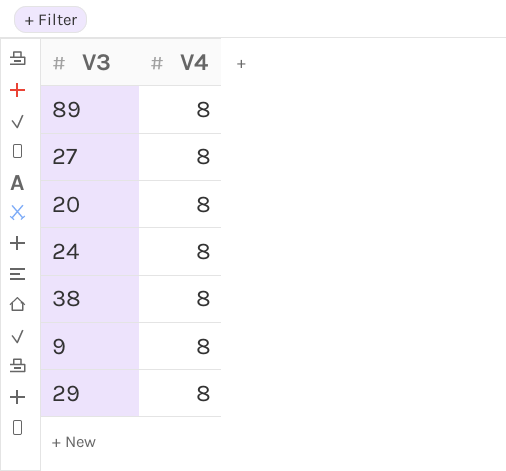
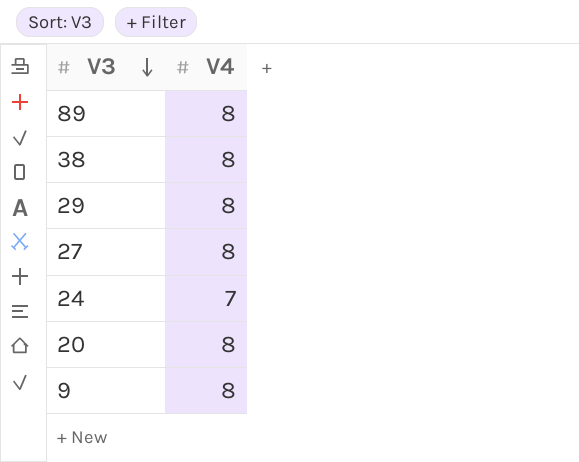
row order: none -> V3 descending
24 | V4: 8 -> 7

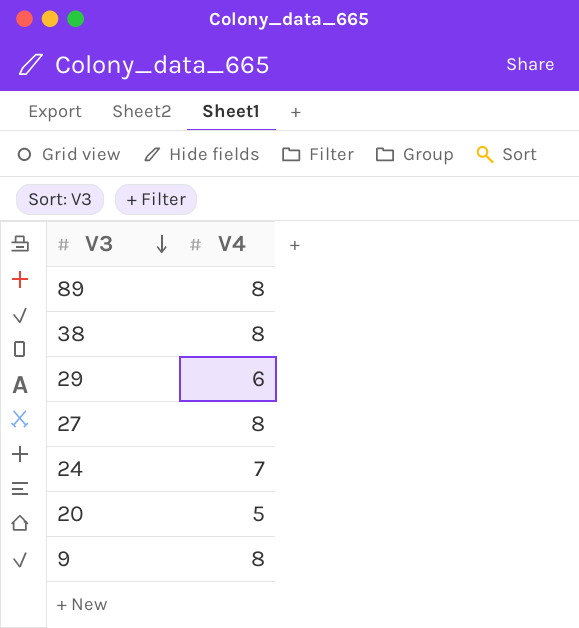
29 | V4: 8 -> 6
20 | V4: 8 -> 5

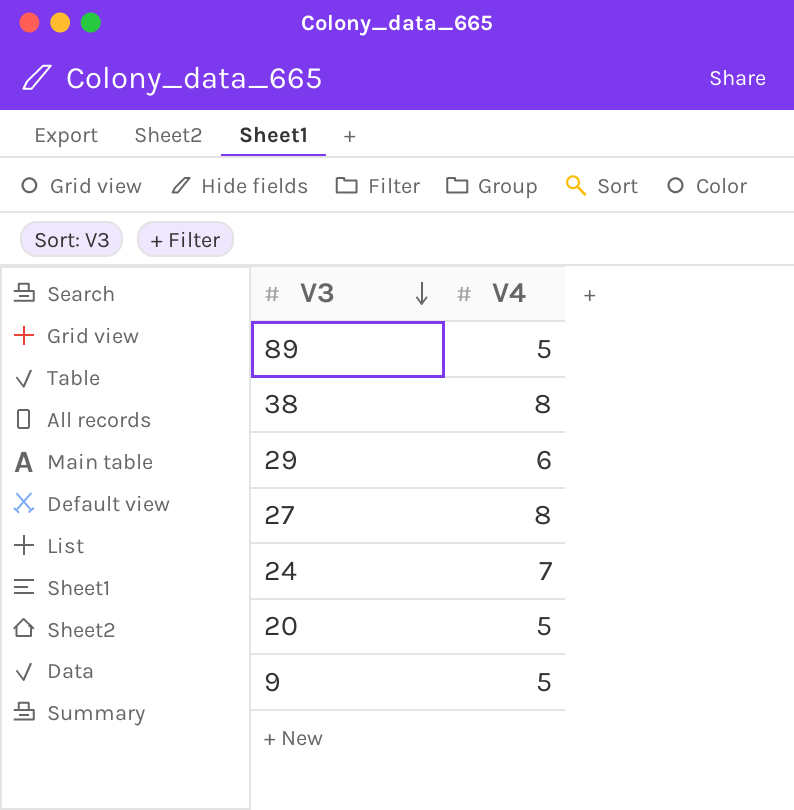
89 | V4: 8 -> 5
9 | V4: 8 -> 5

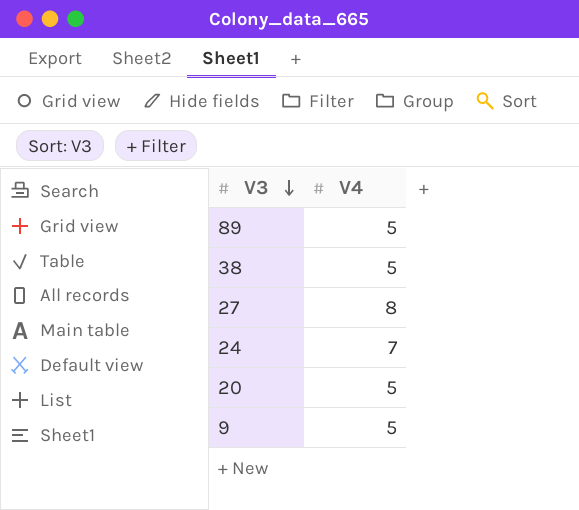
row 29: 6 -> none
38 | V4: 8 -> 5

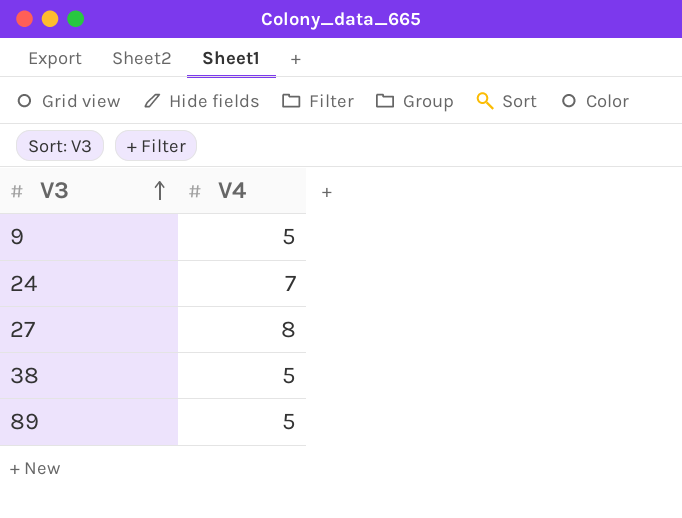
row order: V3 descending -> V3 ascending
row 20: 5 -> none

